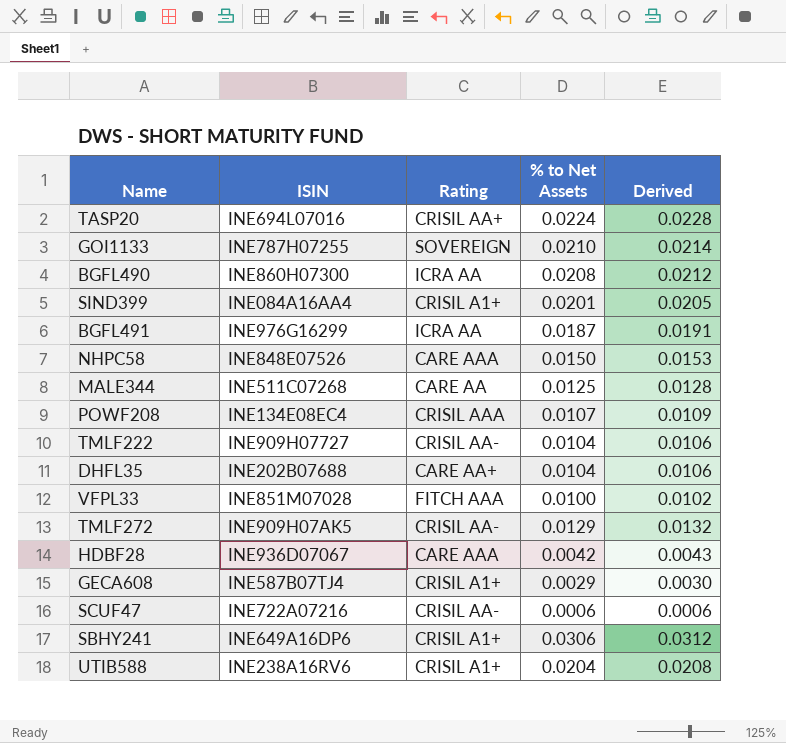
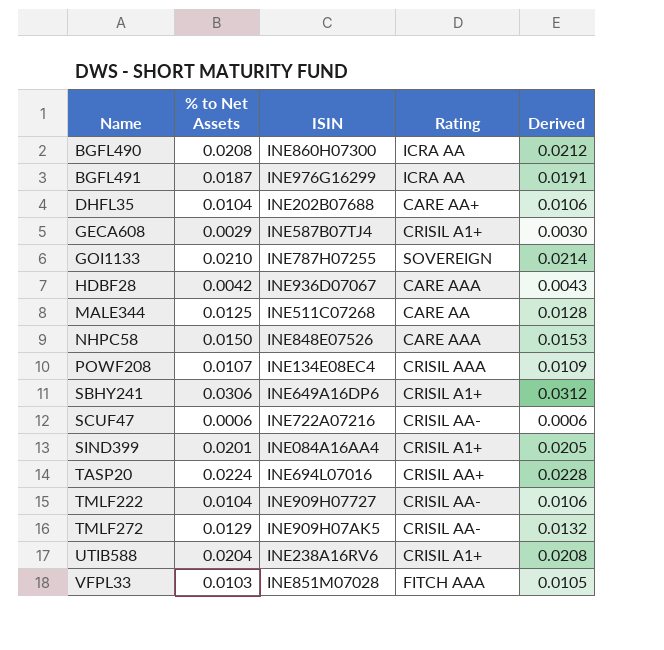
row order: none -> Name ascending
column % to Net Assets | position: 4 -> 2
VFPL33 | % to Net Assets: 0.0100 -> 0.0103
VFPL33 | Derived: 0.0102 -> 0.0105

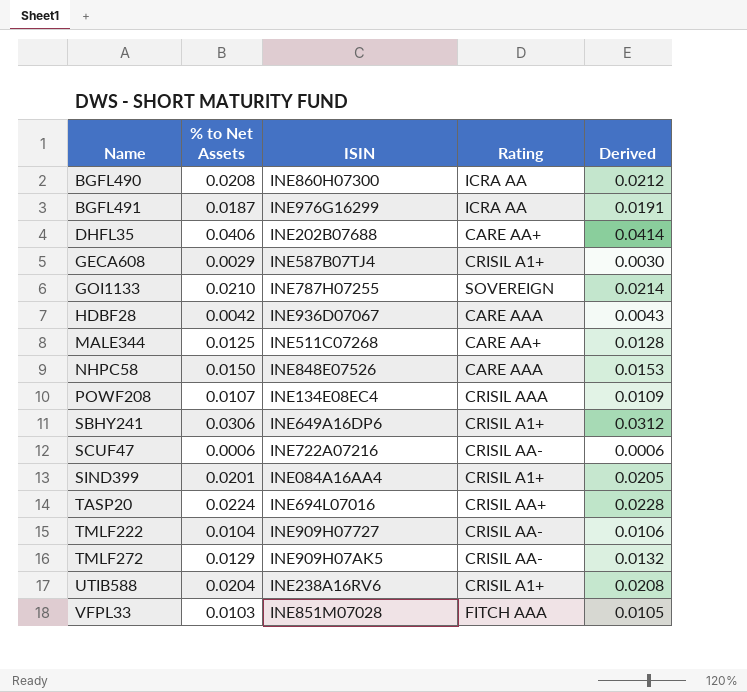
DHFL35 | % to Net Assets: 0.0104 -> 0.0406
DHFL35 | Derived: 0.0106 -> 0.0414
MALE344 | Rating: CARE AA -> CARE AA+

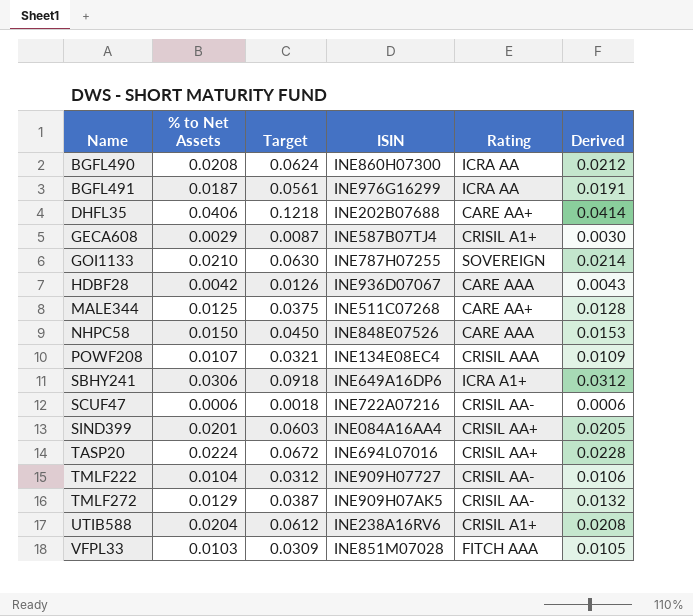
column Target | formula: none -> [% to Net Assets] * 3
SBHY241 | Rating: CRISIL A1+ -> ICRA A1+
SIND399 | Rating: CRISIL A1+ -> CRISIL AA+

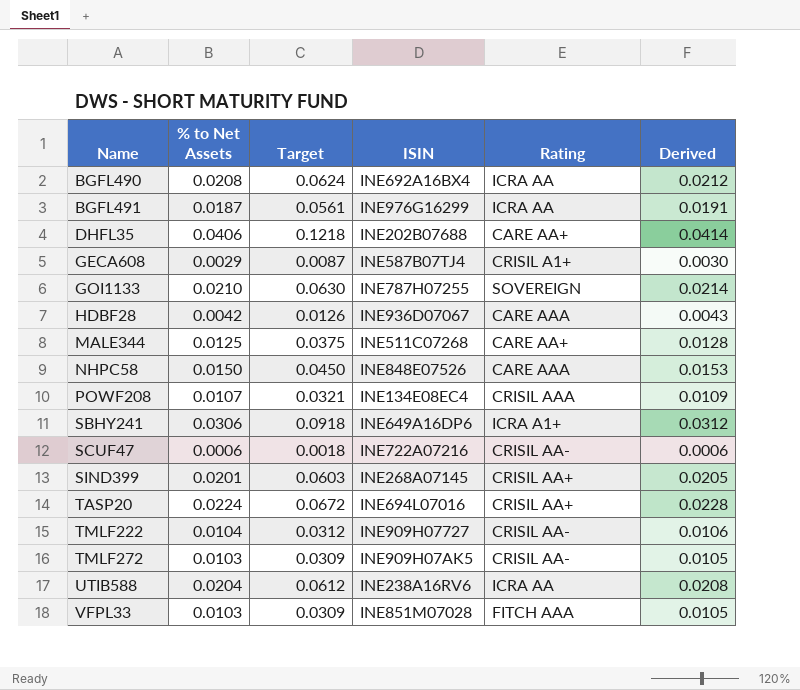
BGFL490 | ISIN: INE860H07300 -> INE692A16BX4
SIND399 | ISIN: INE084A16AA4 -> INE268A07145
TMLF272 | % to Net Assets: 0.0129 -> 0.0103
TMLF272 | Target: 0.0387 -> 0.0309
TMLF272 | Derived: 0.0132 -> 0.0105
UTIB588 | Rating: CRISIL A1+ -> ICRA AA

